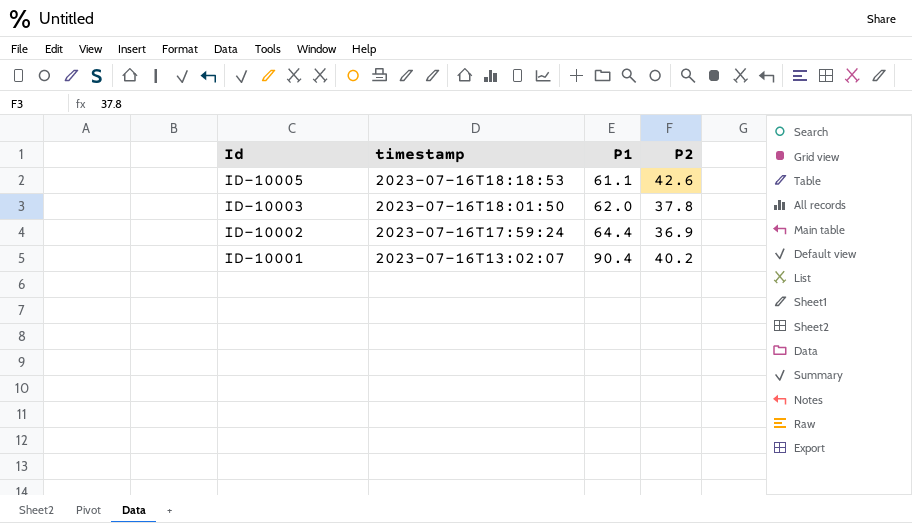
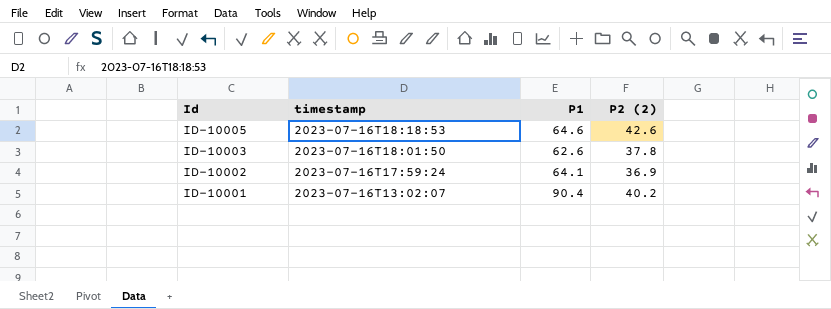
column name: P2 -> P2 (2)
ID-10005 | P1: 61.1 -> 64.6
ID-10003 | P1: 62.0 -> 62.6
ID-10002 | P1: 64.4 -> 64.1

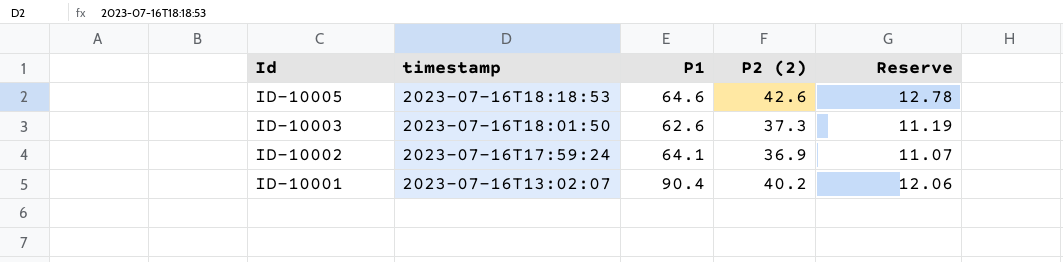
column Reserve | formula: none -> [P2 (2)] * 0.3
ID-10003 | P2 (2): 37.8 -> 37.3

